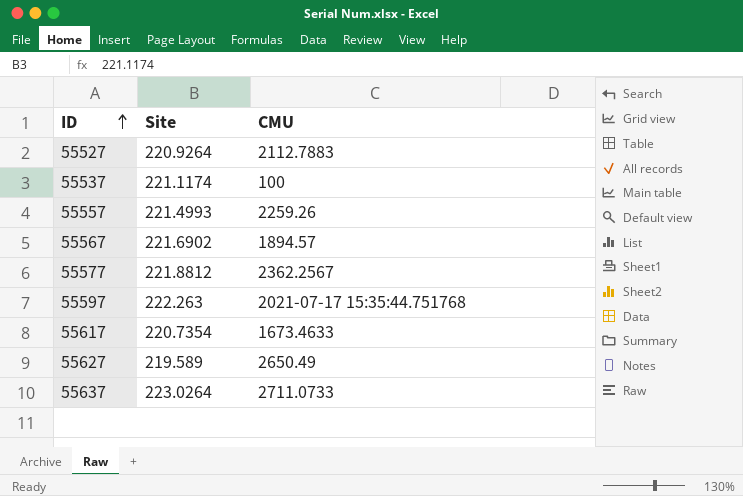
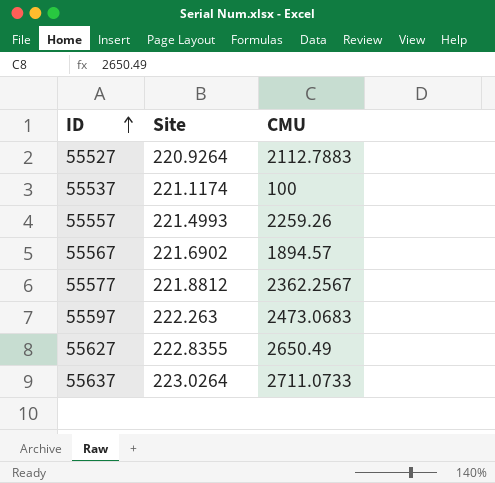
row 55617: 220.7354 | 1673.4633 -> none
55597 | CMU: 2021-07-17 15:35:44.751768 -> 2473.0683
55627 | Site: 219.589 -> 222.8355

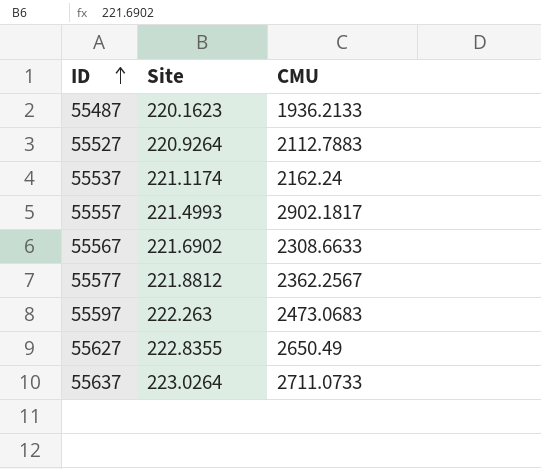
row 55487: none -> 220.1623 | 1936.2133
55537 | CMU: 100 -> 2162.24
55557 | CMU: 2259.26 -> 2902.1817
55567 | CMU: 1894.57 -> 2308.6633

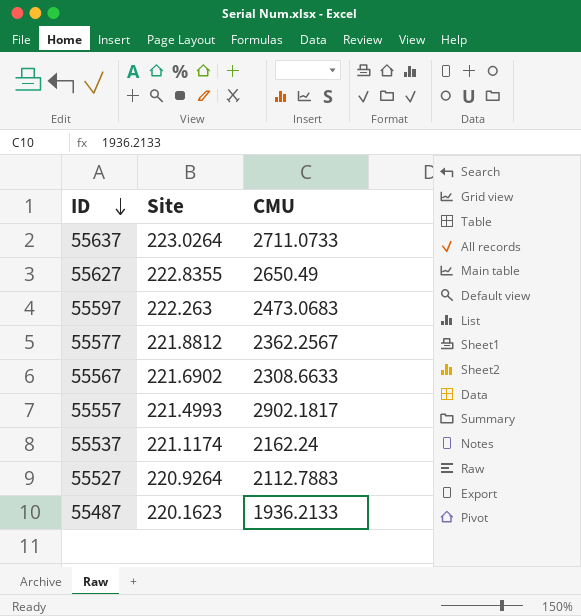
row order: ID ascending -> ID descending

